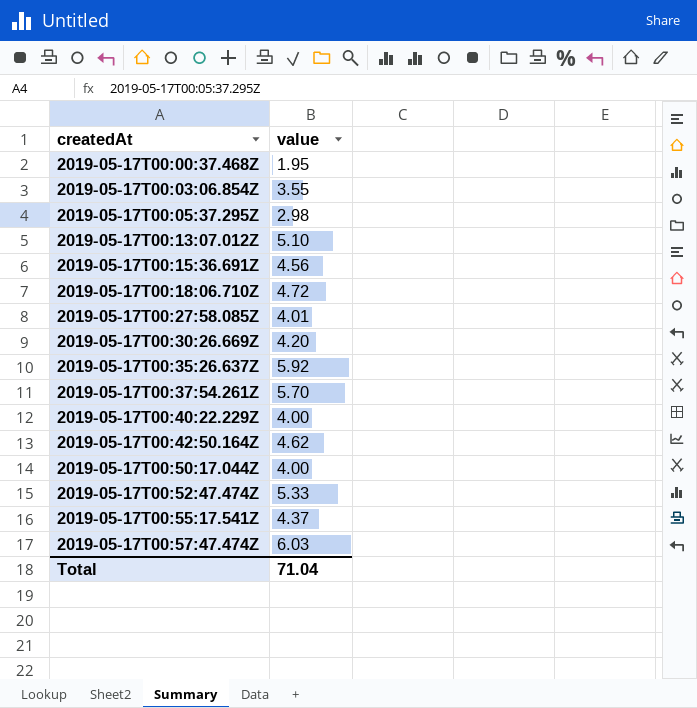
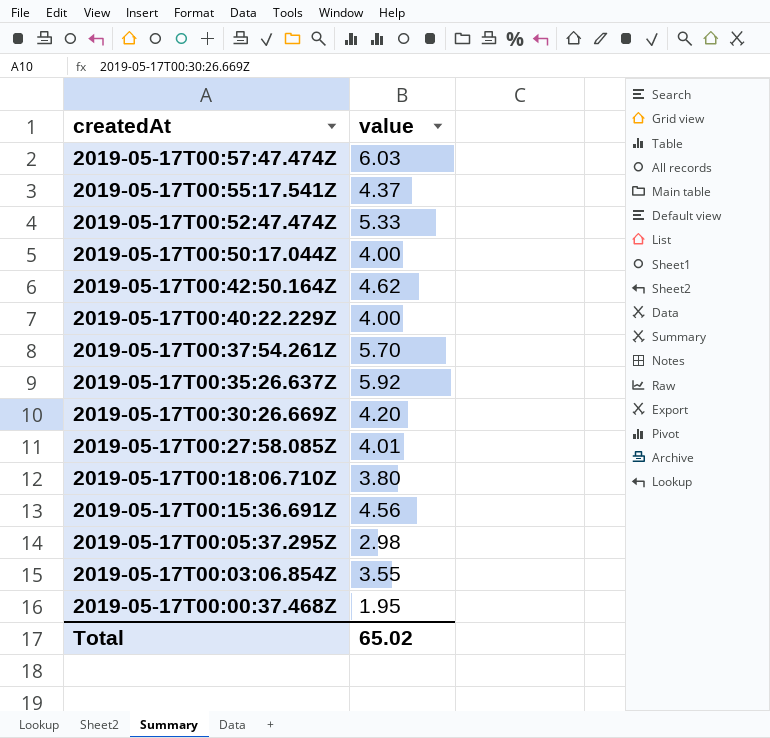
row order: createdAt ascending -> createdAt descending
row 2019-05-17T00:13:07.012Z: 5.10 -> none
2019-05-17T00:18:06.710Z | value: 4.72 -> 3.80
Total | value: 71.04 -> 65.02

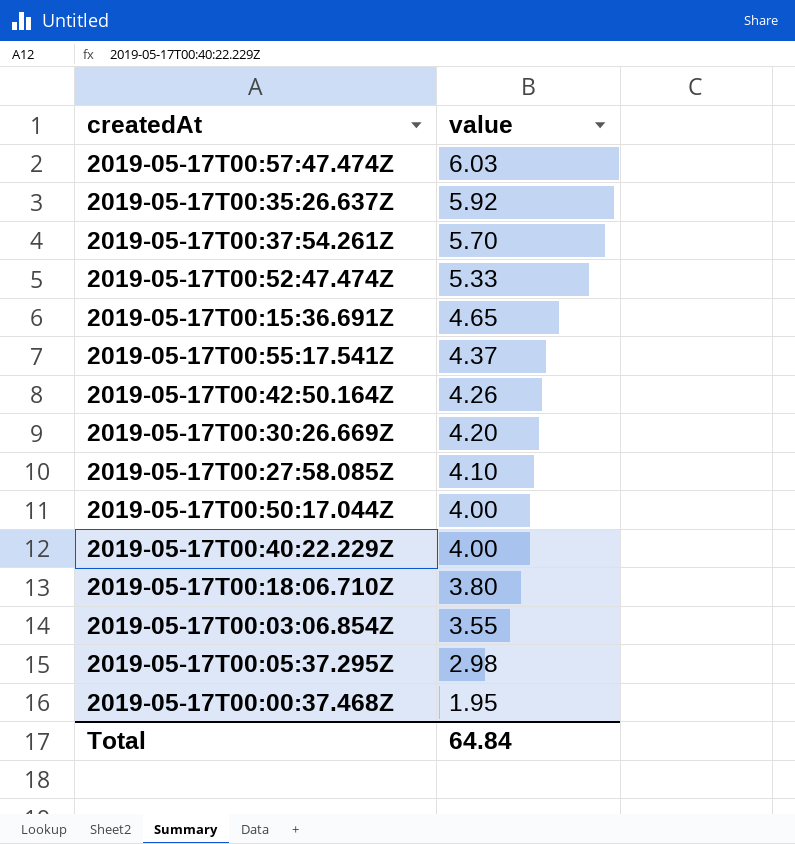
row order: createdAt descending -> value descending
2019-05-17T00:15:36.691Z | value: 4.56 -> 4.65
2019-05-17T00:42:50.164Z | value: 4.62 -> 4.26
2019-05-17T00:27:58.085Z | value: 4.01 -> 4.10
Total | value: 65.02 -> 64.84

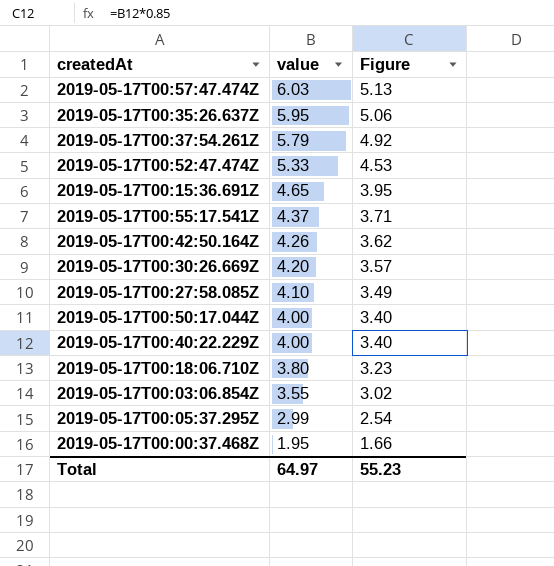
column Figure | formula: none -> [value] * 0.85
2019-05-17T00:35:26.637Z | value: 5.92 -> 5.95
2019-05-17T00:37:54.261Z | value: 5.70 -> 5.79
2019-05-17T00:05:37.295Z | value: 2.98 -> 2.99
Total | value: 64.84 -> 64.97

